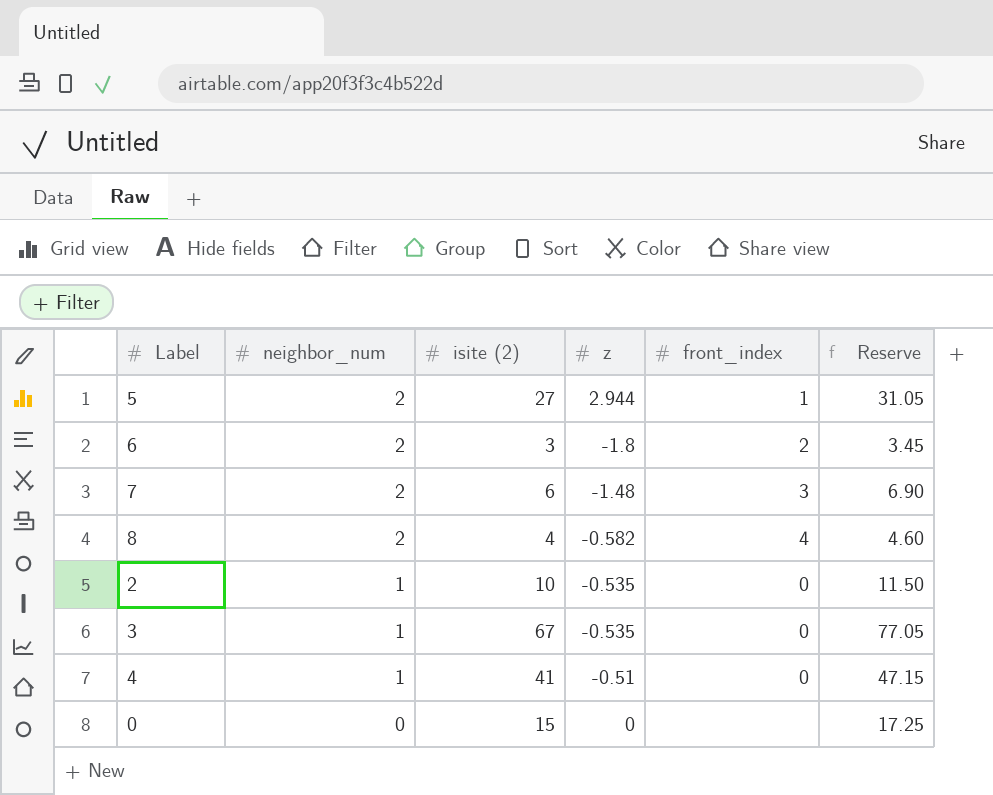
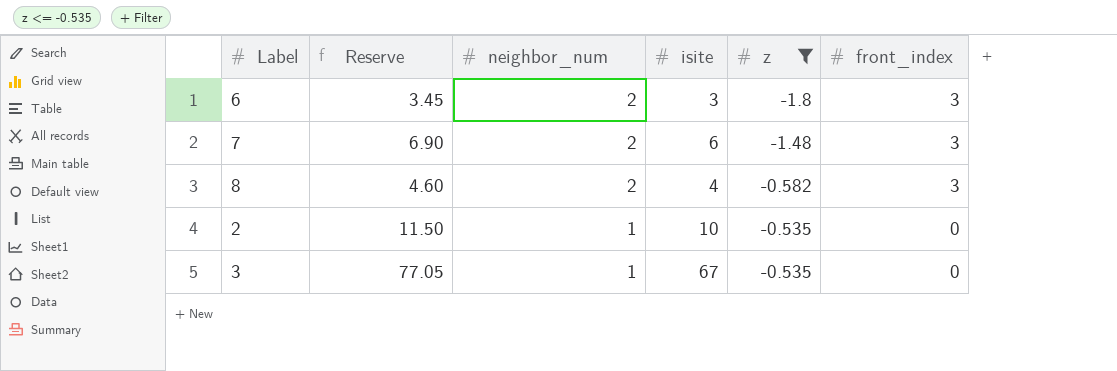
filter: none -> z <= -0.535
column Reserve | position: 6 -> 2
column name: isite (2) -> isite
6 | front_index: 2 -> 3
8 | front_index: 4 -> 3

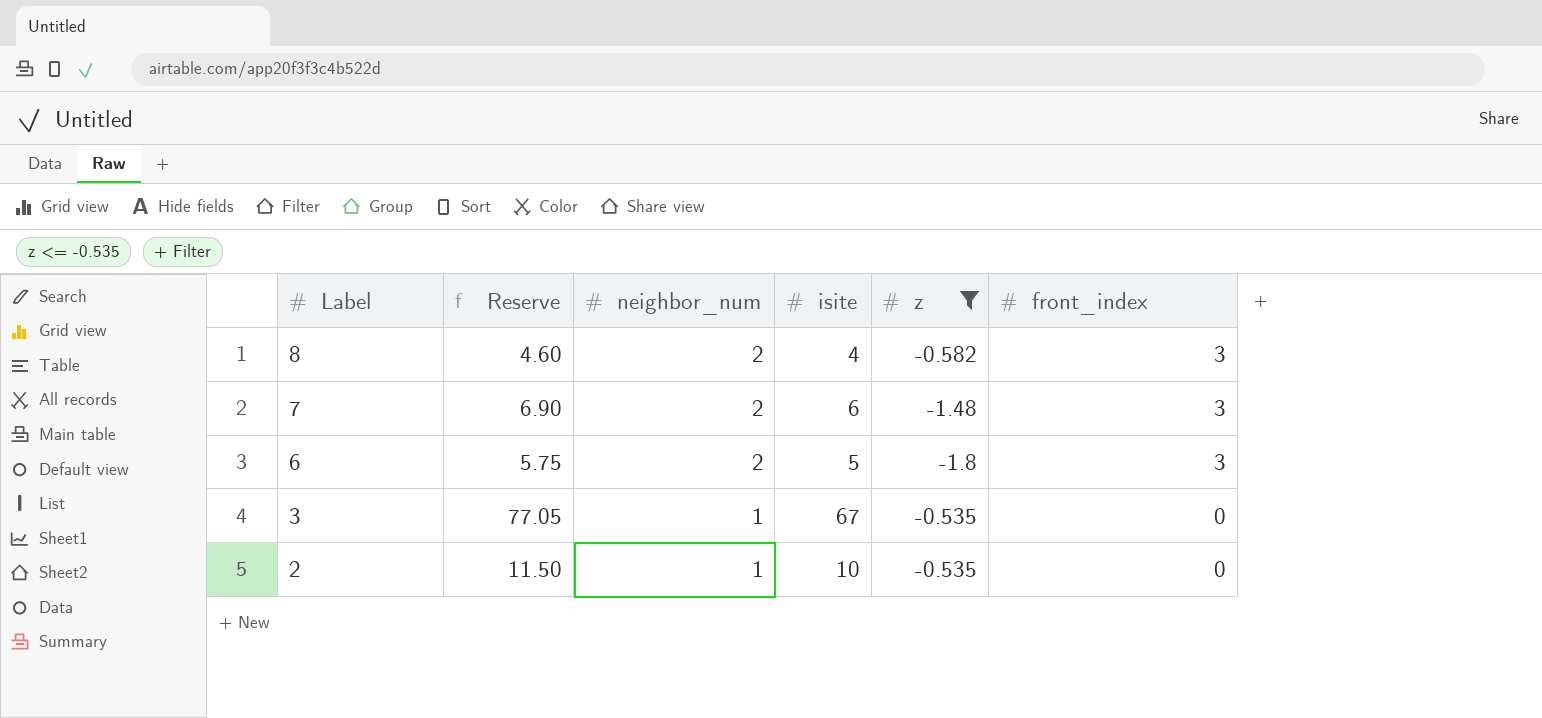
row order: neighbor_num descending -> Label descending
6 | Reserve: 3.45 -> 5.75
6 | isite: 3 -> 5

